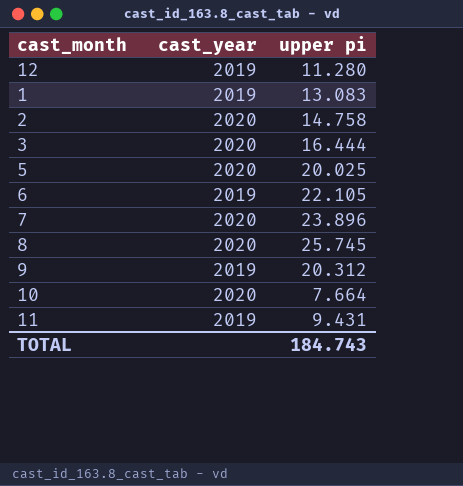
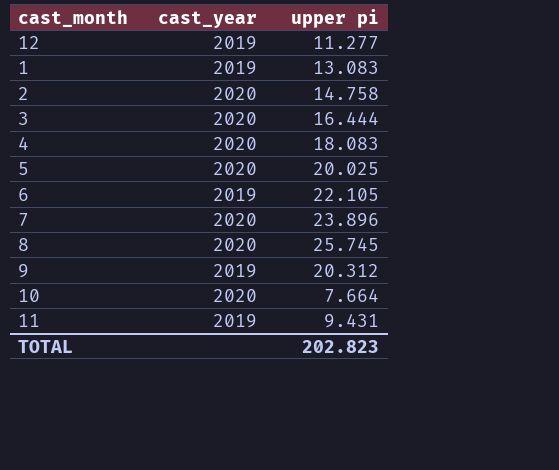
12 | upper pi: 11.280 -> 11.277
row 4: none -> 2020 | 18.083
TOTAL | upper pi: 184.743 -> 202.823

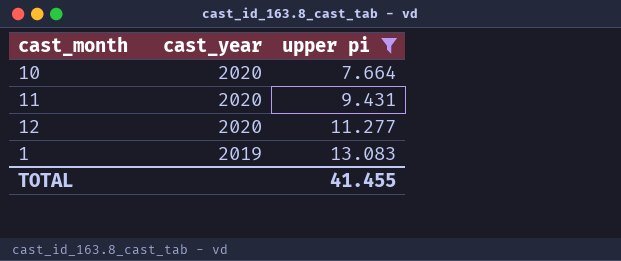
filter: none -> upper pi <= 13.083
row order: none -> cast_year descending
11 | cast_year: 2019 -> 2020
12 | cast_year: 2019 -> 2020
TOTAL | upper pi: 202.823 -> 41.455

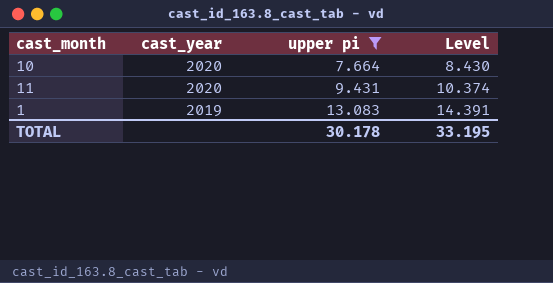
column Level | formula: none -> [upper pi] * 1.1
row 12: 2020 | 11.277 -> none
TOTAL | upper pi: 41.455 -> 30.178

